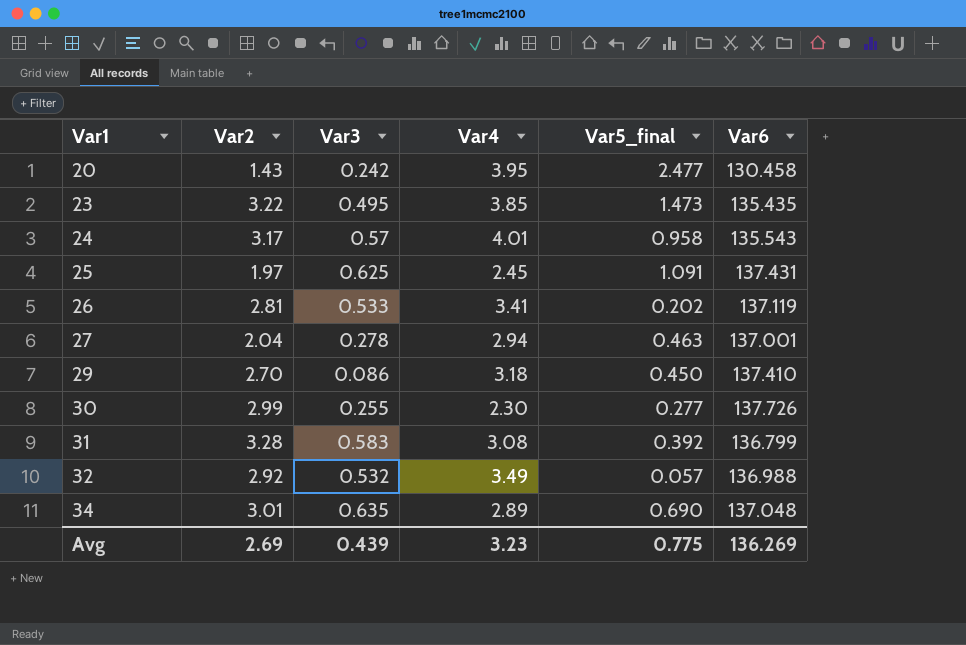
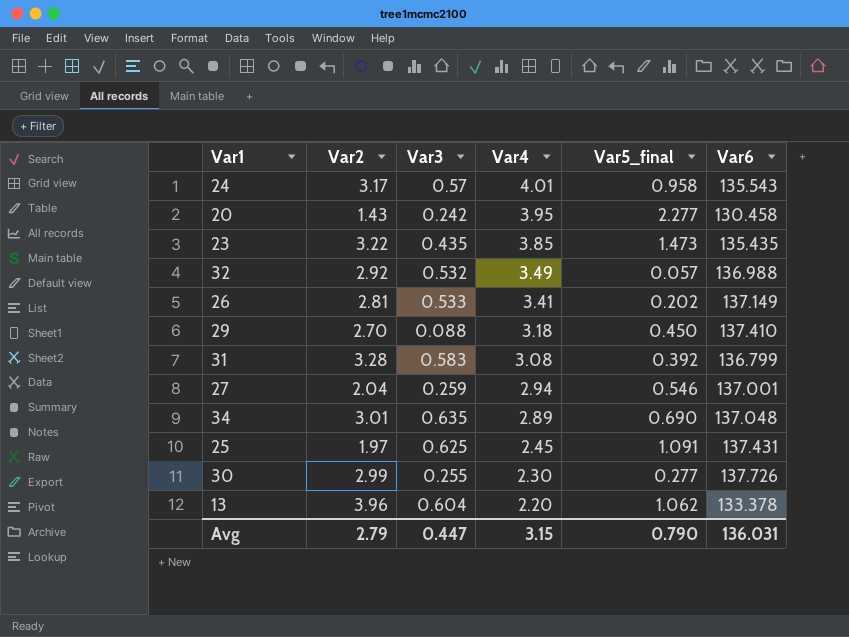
row order: Var1 ascending -> Var4 descending
20 | Var5_final: 2.477 -> 2.277
23 | Var3: 0.495 -> 0.435
26 | Var6: 137.119 -> 137.149
29 | Var3: 0.086 -> 0.088
27 | Var3: 0.278 -> 0.259
27 | Var5_final: 0.463 -> 0.546
row 13: none -> 3.96 | 0.604 | 2.20 | 1.062 | 133.378
Avg | Var2: 2.69 -> 2.79
Avg | Var3: 0.439 -> 0.447
Avg | Var4: 3.23 -> 3.15
Avg | Var5_final: 0.775 -> 0.790
Avg | Var6: 136.269 -> 136.031

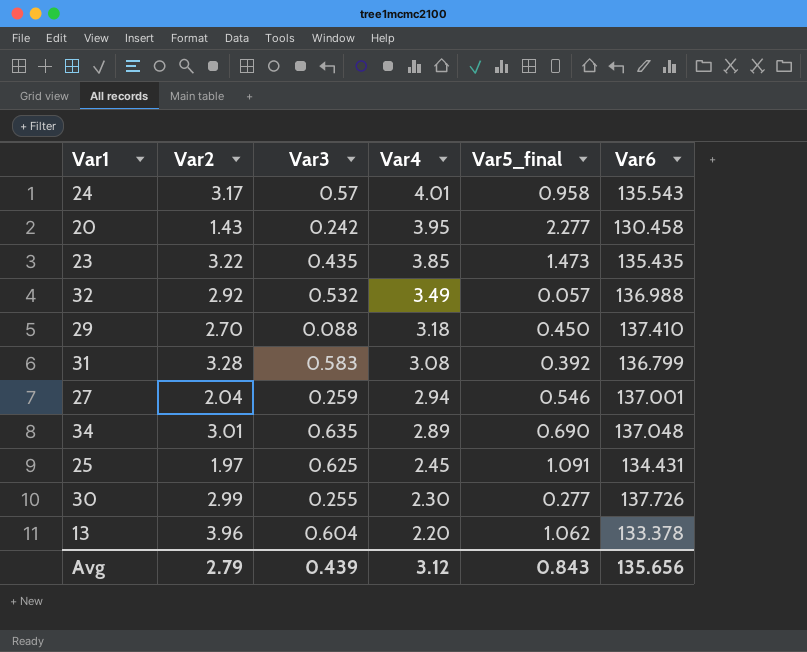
row 26: 2.81 | 0.533 | 3.41 | 0.202 | 137.149 -> none
25 | Var6: 137.431 -> 134.431
Avg | Var3: 0.447 -> 0.439
Avg | Var4: 3.15 -> 3.12
Avg | Var5_final: 0.790 -> 0.843
Avg | Var6: 136.031 -> 135.656

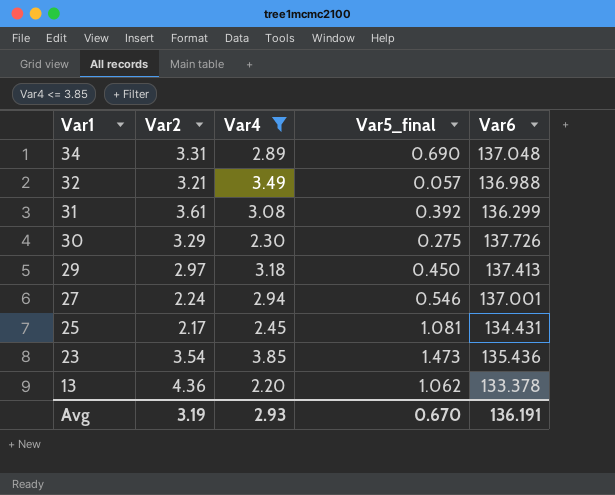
filter: none -> Var4 <= 3.85
row order: Var4 descending -> Var1 descending
column Var3 | position: 3 -> none
34 | Var2: 3.01 -> 3.31
32 | Var2: 2.92 -> 3.21
31 | Var2: 3.28 -> 3.61
31 | Var6: 136.799 -> 136.299
30 | Var2: 2.99 -> 3.29
30 | Var5_final: 0.277 -> 0.275
29 | Var2: 2.70 -> 2.97
29 | Var6: 137.410 -> 137.413
27 | Var2: 2.04 -> 2.24
25 | Var2: 1.97 -> 2.17
25 | Var5_final: 1.091 -> 1.081
23 | Var2: 3.22 -> 3.54
23 | Var6: 135.435 -> 135.436
13 | Var2: 3.96 -> 4.36
Avg | Var2: 2.79 -> 3.19
Avg | Var4: 3.12 -> 2.93
Avg | Var5_final: 0.843 -> 0.670
Avg | Var6: 135.656 -> 136.191

